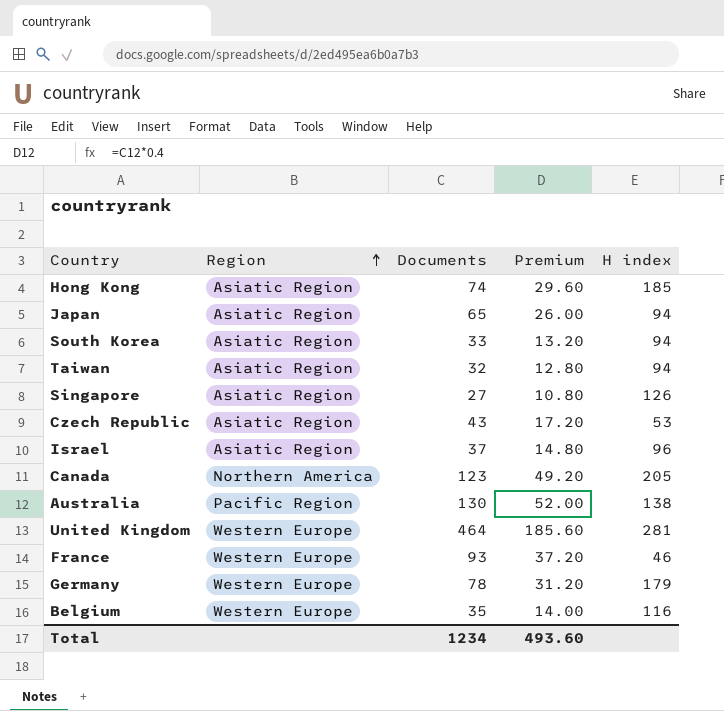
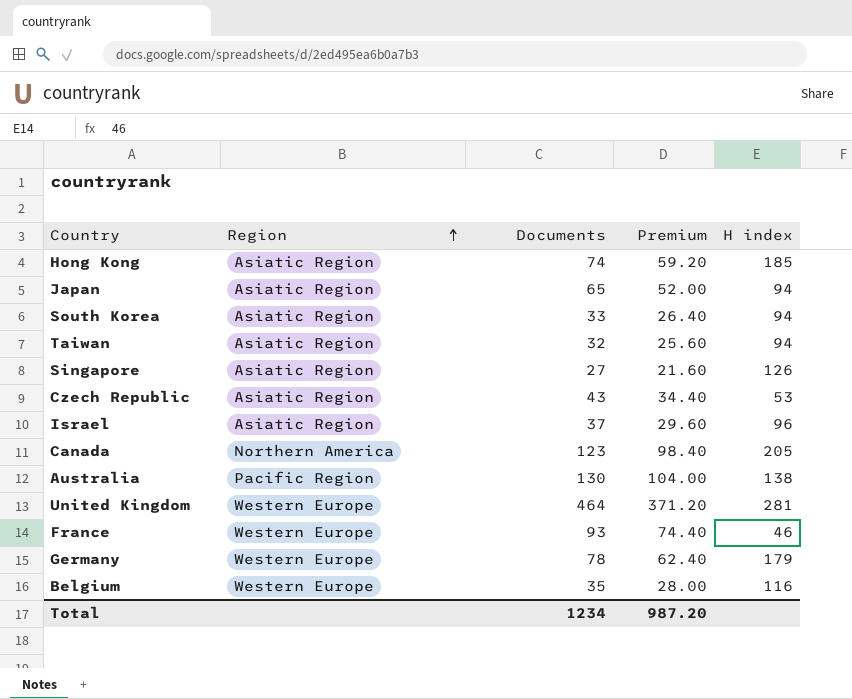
column Premium | formula: [Documents] * 0.4 -> [Documents] * 0.8
Total | Premium: 493.60 -> 987.20

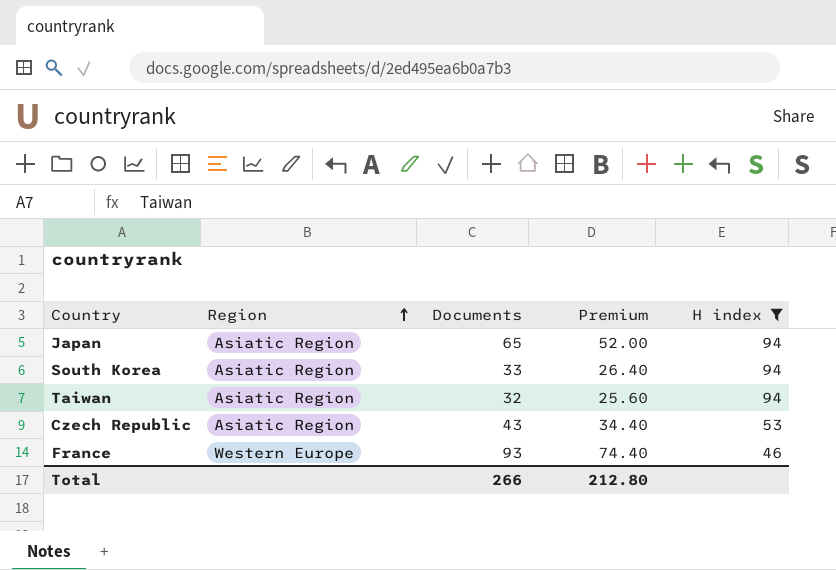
filter: none -> H index <= 94
Total | Documents: 1234 -> 266
Total | Premium: 987.20 -> 212.80

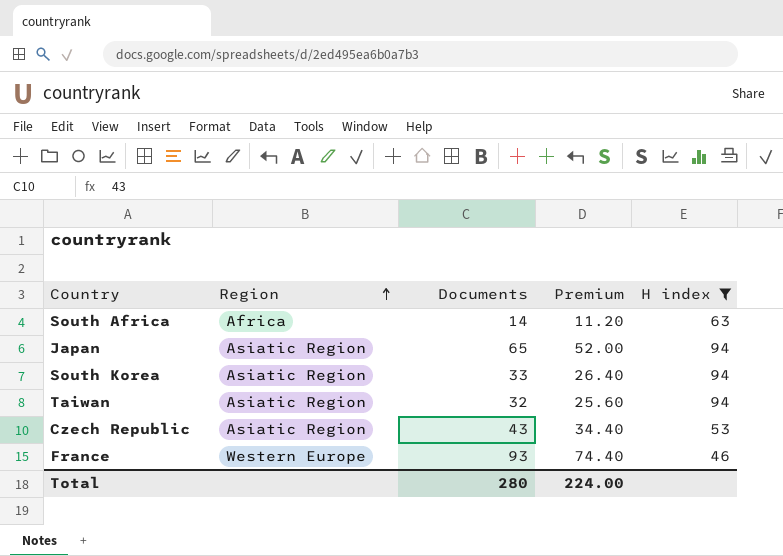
row South Africa: none -> Africa | 14 | 11.20 | 63
Total | Documents: 266 -> 280
Total | Premium: 212.80 -> 224.00

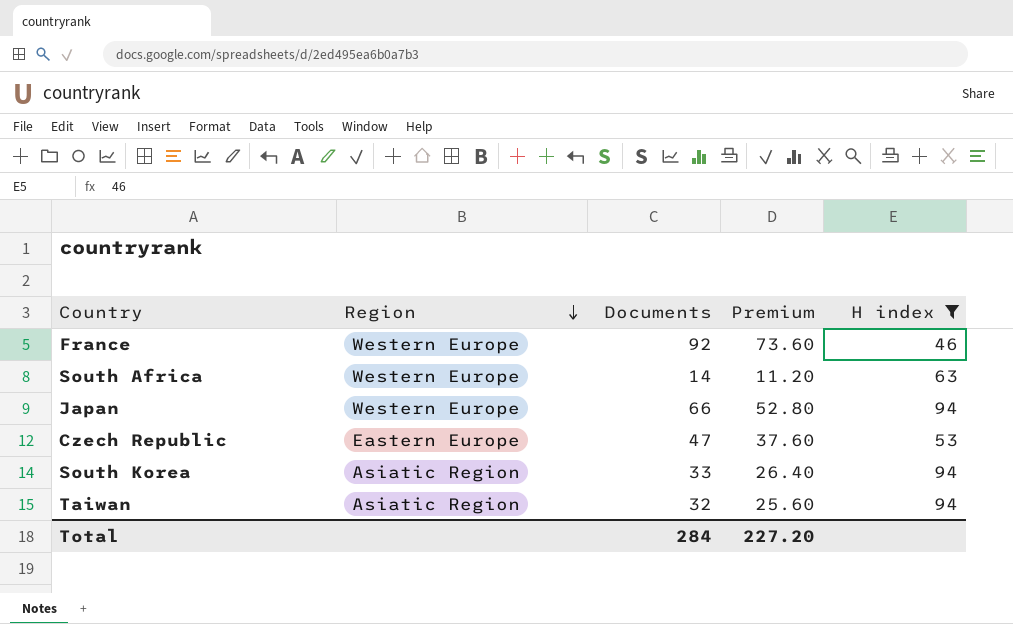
row order: Region ascending -> Region descending
France | Documents: 93 -> 92
France | Premium: 74.40 -> 73.60
South Africa | Region: Africa -> Western Europe
Japan | Region: Asiatic Region -> Western Europe
Japan | Documents: 65 -> 66
Japan | Premium: 52.00 -> 52.80
Czech Republic | Region: Asiatic Region -> Eastern Europe
Czech Republic | Documents: 43 -> 47
Czech Republic | Premium: 34.40 -> 37.60
Total | Documents: 280 -> 284
Total | Premium: 224.00 -> 227.20

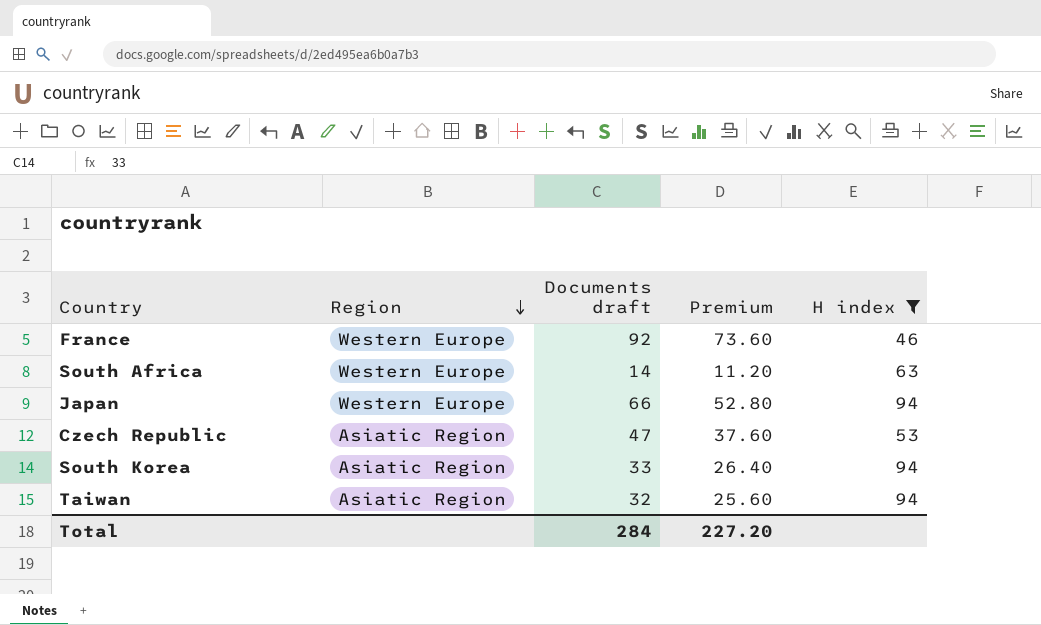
column name: Documents -> Documents draft
Czech Republic | Region: Eastern Europe -> Asiatic Region

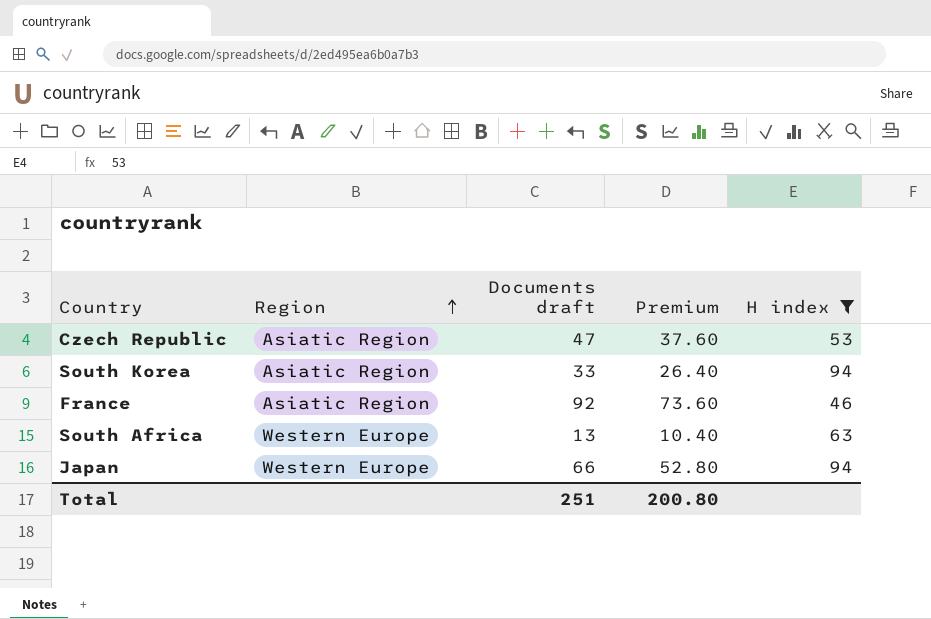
row order: Region descending -> Region ascending
row Taiwan: Asiatic Region | 32 | 25.60 | 94 -> none
France | Region: Western Europe -> Asiatic Region
South Africa | Documents draft: 14 -> 13
South Africa | Premium: 11.20 -> 10.40
Total | Documents draft: 284 -> 251
Total | Premium: 227.20 -> 200.80

